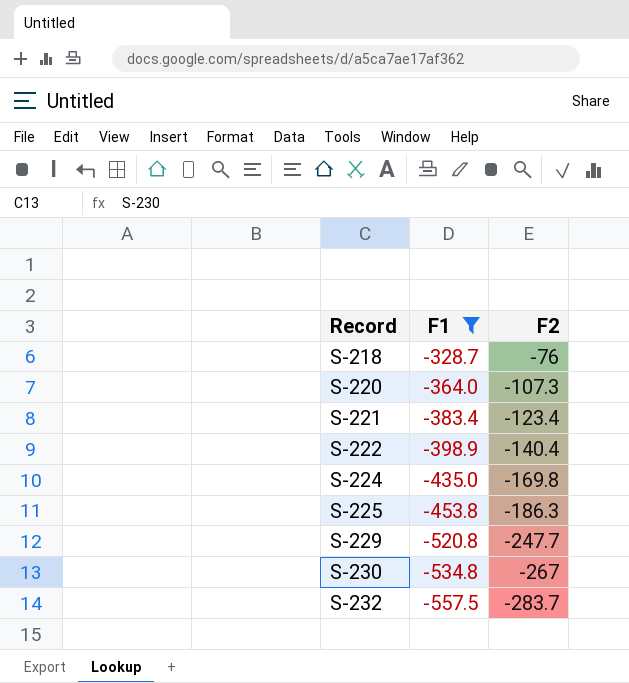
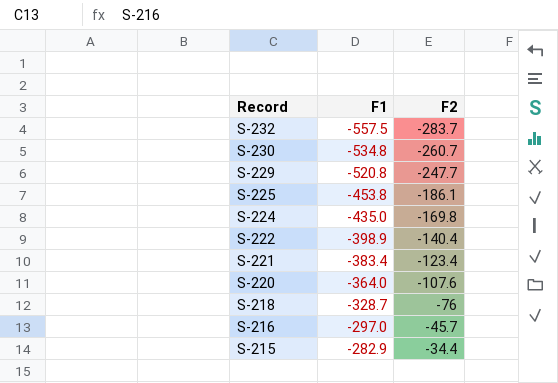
filter: F1 <= -328.7 -> none
row order: Record ascending -> Record descending
S-230 | F2: -267 -> -260.7
S-225 | F2: -186.3 -> -186.1
S-220 | F2: -107.3 -> -107.6

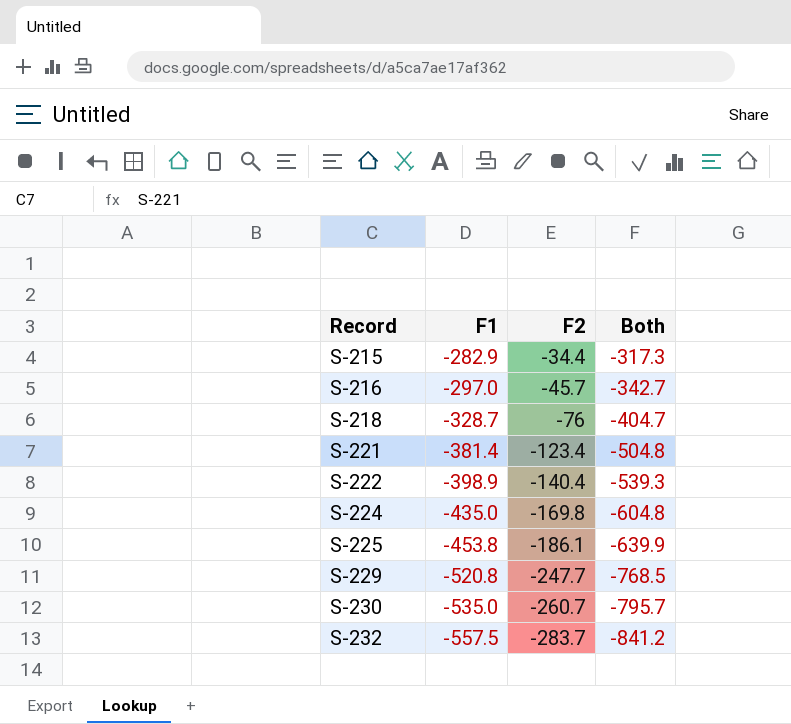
row order: Record descending -> Record ascending
column Both | formula: none -> [F1] + [F2]
row S-220: -364.0 | -107.6 -> none
S-221 | F1: -383.4 -> -381.4
S-230 | F1: -534.8 -> -535.0

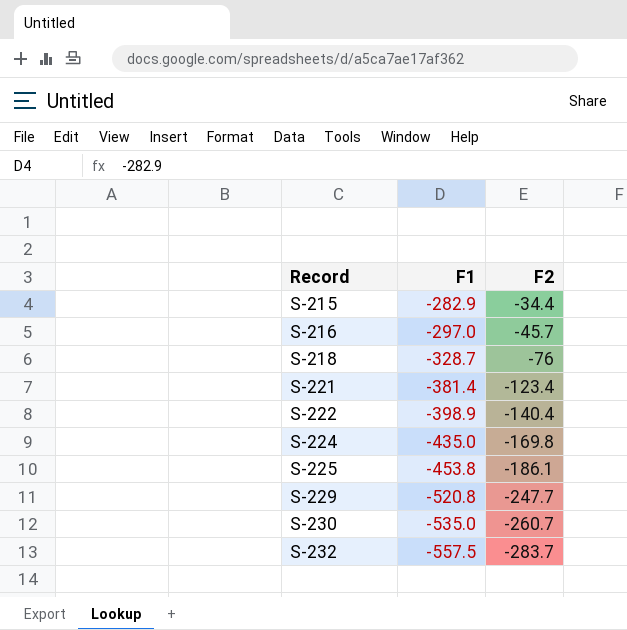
column Both | formula: [F1] + [F2] -> none

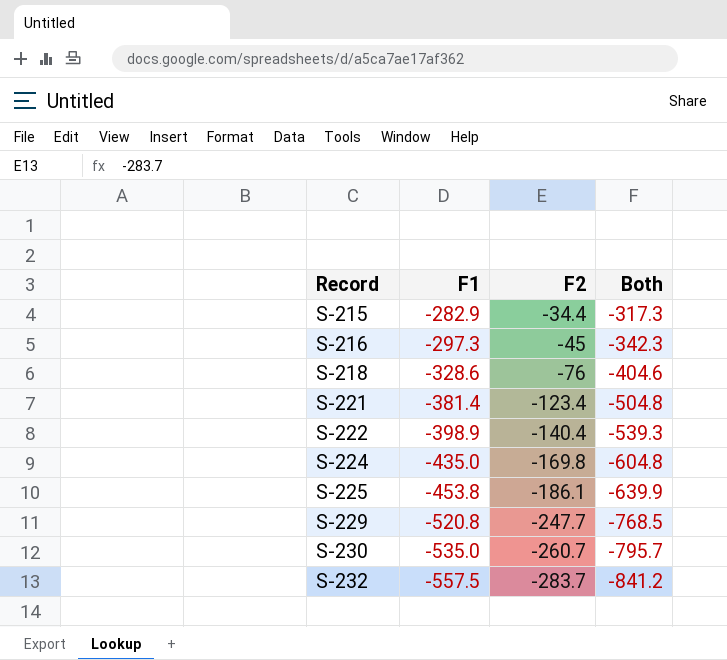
column Both | formula: none -> [F1] + [F2]
S-216 | F1: -297.0 -> -297.3
S-216 | F2: -45.7 -> -45
S-218 | F1: -328.7 -> -328.6

